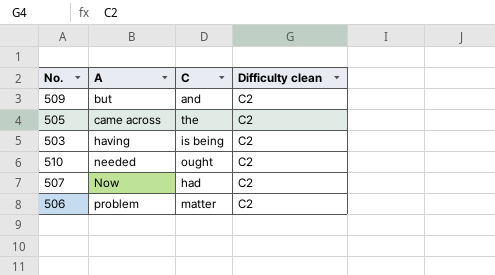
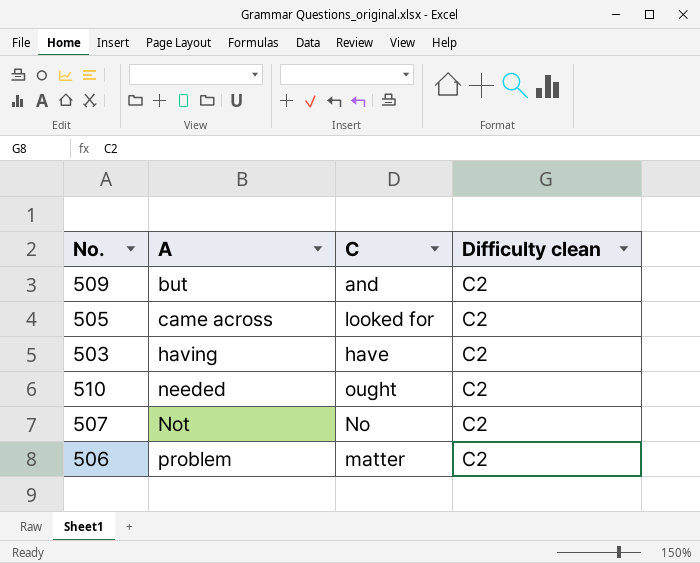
505 | C: the -> looked for
503 | C: is being -> have
507 | A: Now -> Not
507 | C: had -> No

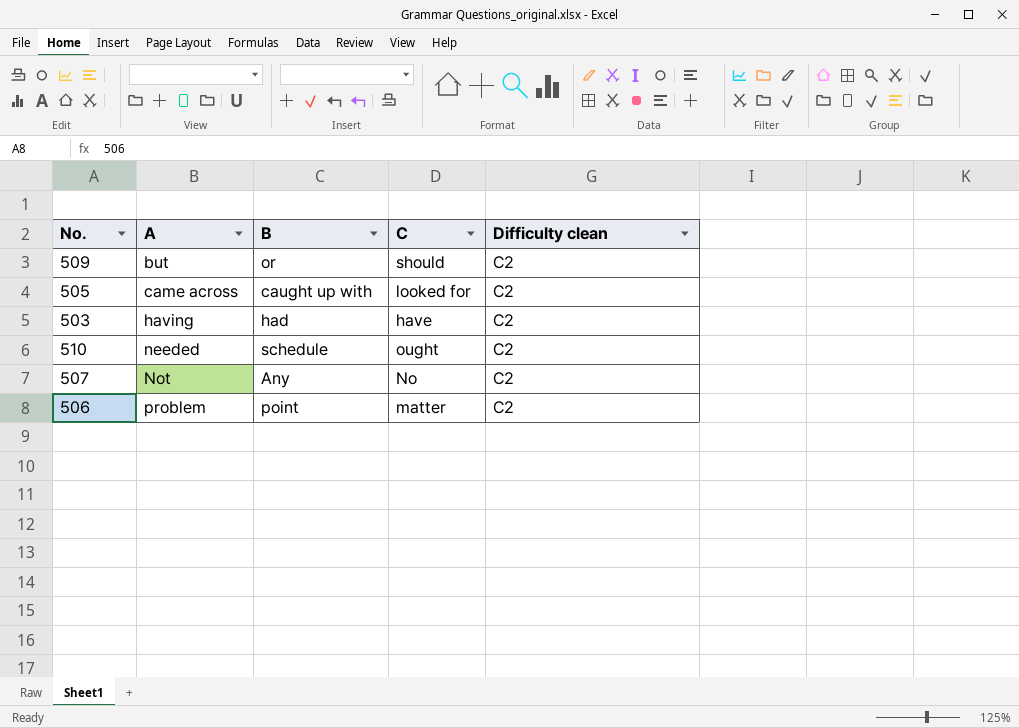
column B | position: none -> 3
509 | C: and -> should

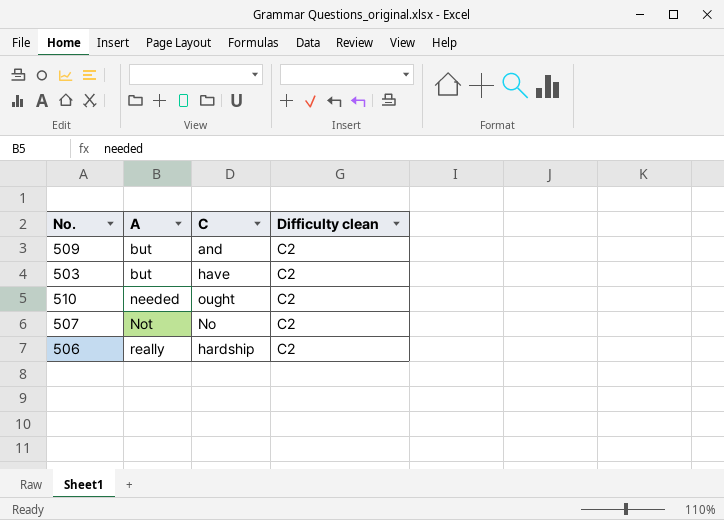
column B | position: 3 -> none
row 505: came across | caught up with | looked for | C2 -> none
509 | C: should -> and
503 | A: having -> but
506 | A: problem -> really
506 | C: matter -> hardship

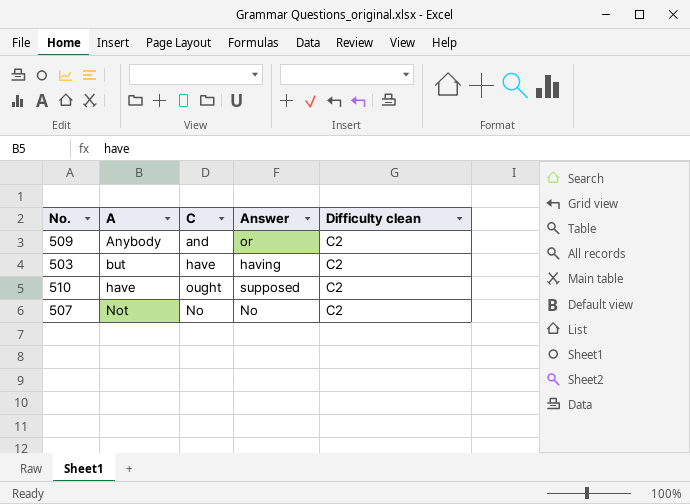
column Answer | position: none -> 4
row 506: really | hardship | C2 -> none
509 | A: but -> Anybody
510 | A: needed -> have

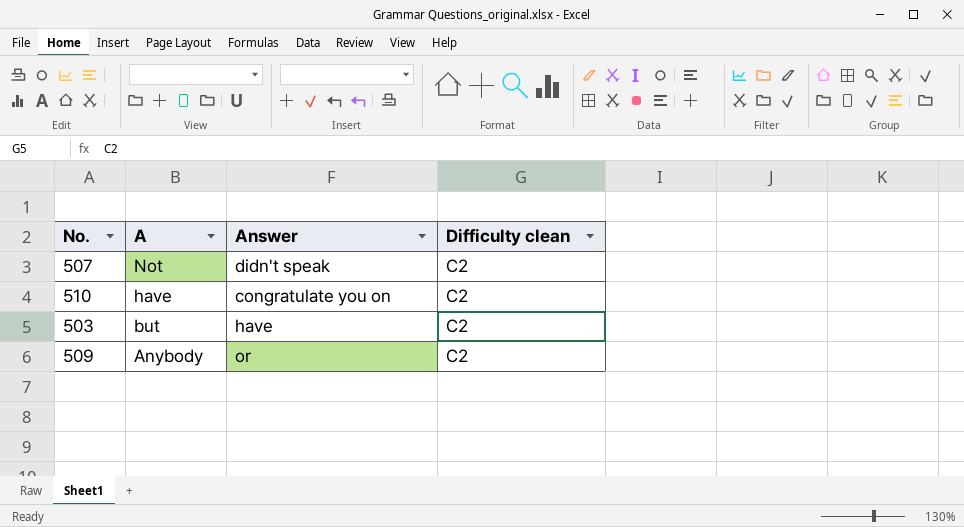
row order: A ascending -> A descending
column C | position: 3 -> none
507 | Answer: No -> didn't speak
510 | Answer: supposed -> congratulate you on
503 | Answer: having -> have

